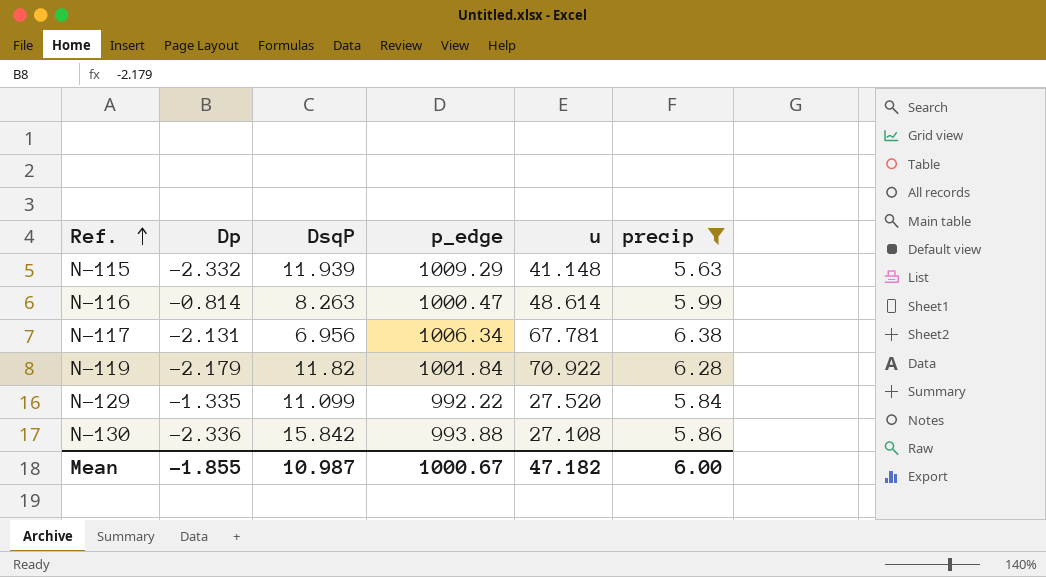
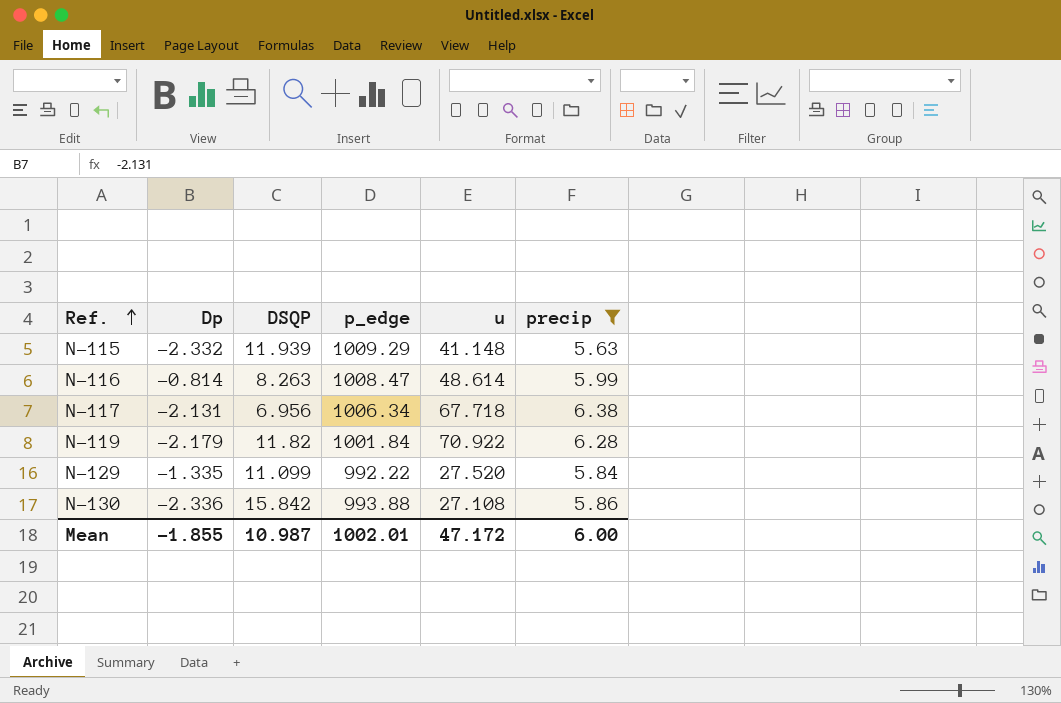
column name: DsqP -> DSQP
N-116 | p_edge: 1000.47 -> 1008.47
N-117 | u: 67.781 -> 67.718
Mean | p_edge: 1000.67 -> 1002.01
Mean | u: 47.182 -> 47.172

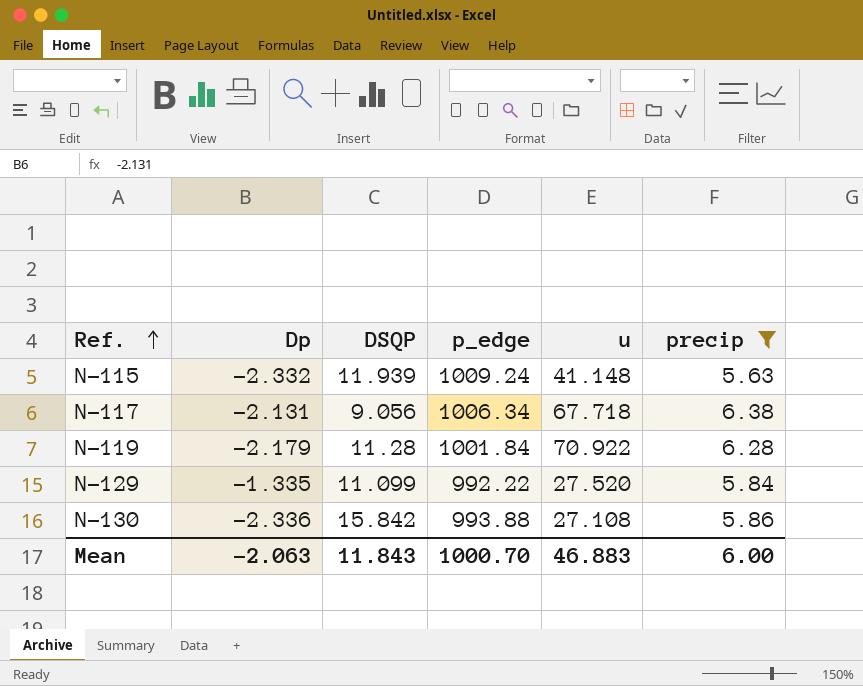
row N-116: -0.814 | 8.263 | 1008.47 | 48.614 | 5.99 -> none
N-115 | p_edge: 1009.29 -> 1009.24
N-117 | DSQP: 6.956 -> 9.056
N-119 | DSQP: 11.82 -> 11.28
Mean | Dp: -1.855 -> -2.063
Mean | DSQP: 10.987 -> 11.843
Mean | p_edge: 1002.01 -> 1000.70
Mean | u: 47.172 -> 46.883

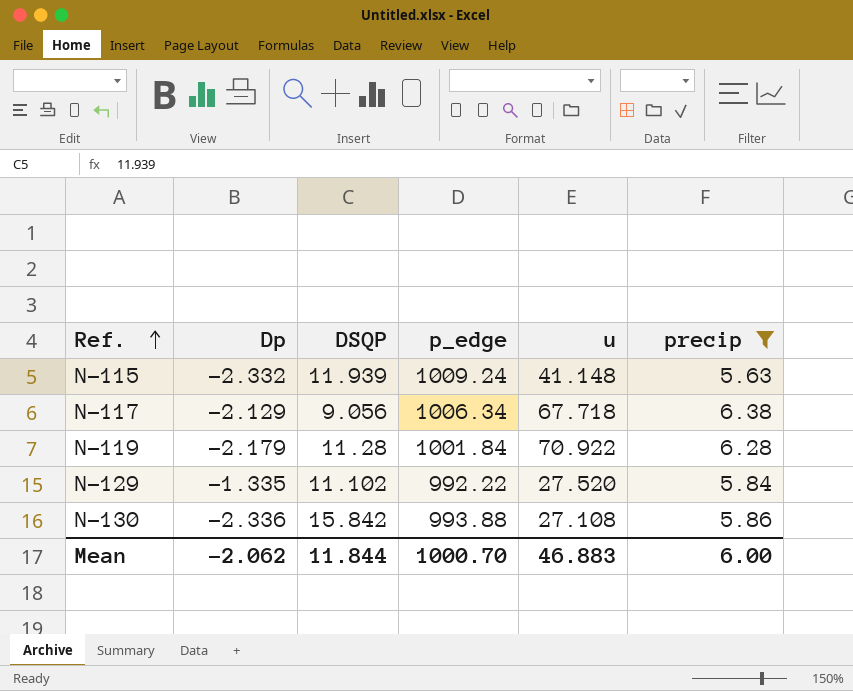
N-117 | Dp: -2.131 -> -2.129
N-129 | DSQP: 11.099 -> 11.102
Mean | Dp: -2.063 -> -2.062
Mean | DSQP: 11.843 -> 11.844

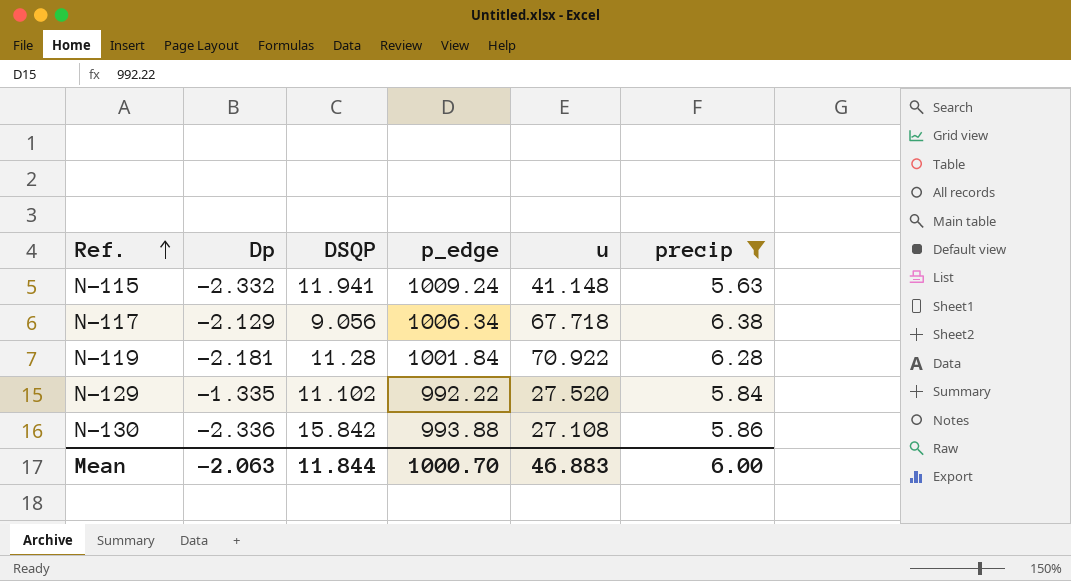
N-115 | DSQP: 11.939 -> 11.941
N-119 | Dp: -2.179 -> -2.181
Mean | Dp: -2.062 -> -2.063

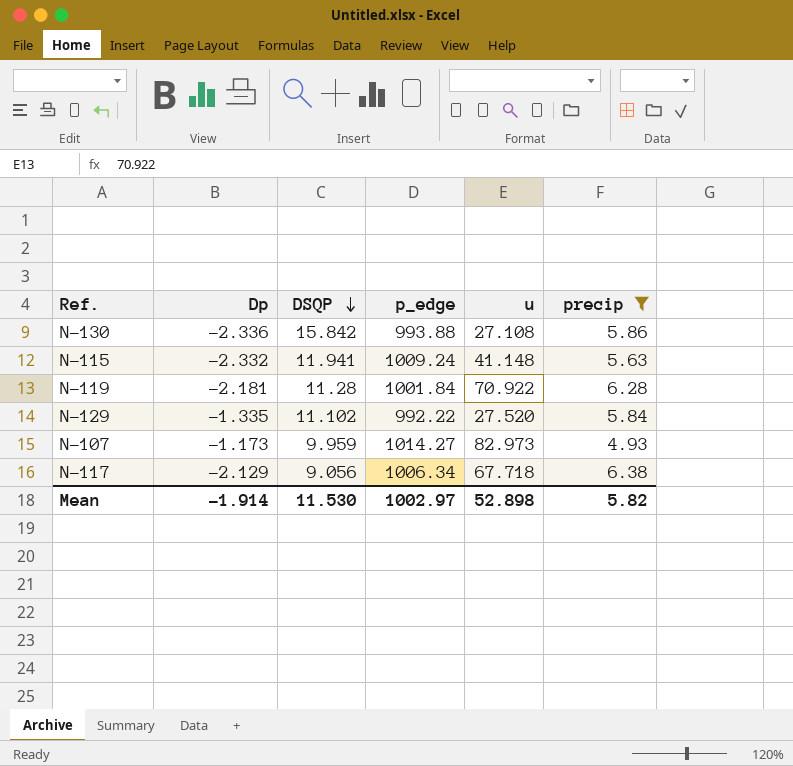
row order: Ref. ascending -> DSQP descending
row N-107: none -> -1.173 | 9.959 | 1014.27 | 82.973 | 4.93
Mean | Dp: -2.063 -> -1.914
Mean | DSQP: 11.844 -> 11.530
Mean | p_edge: 1000.70 -> 1002.97
Mean | u: 46.883 -> 52.898
Mean | precip: 6.00 -> 5.82

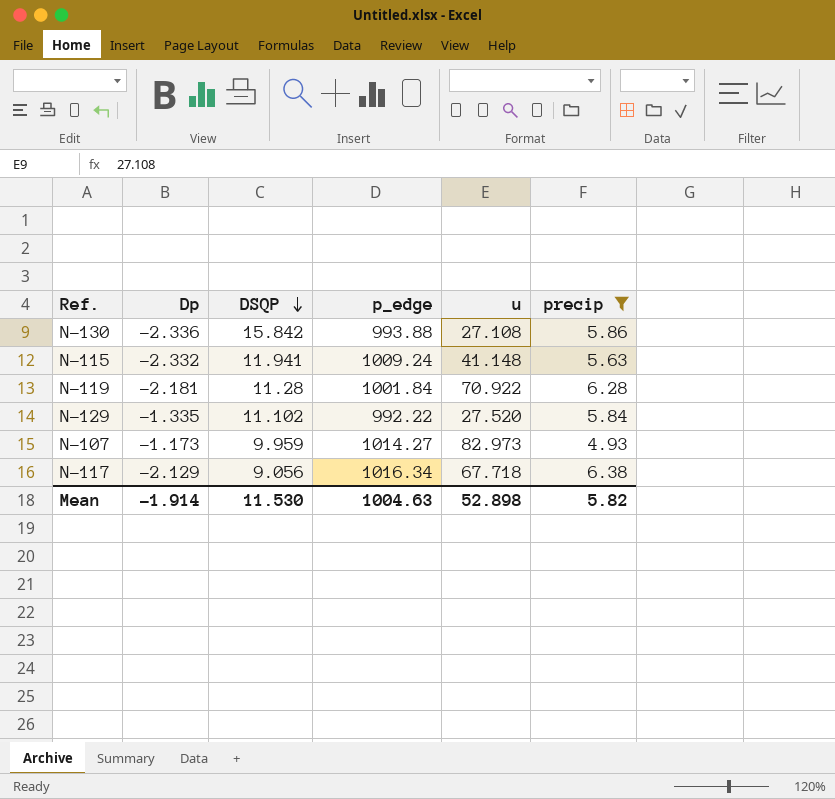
N-117 | p_edge: 1006.34 -> 1016.34
Mean | p_edge: 1002.97 -> 1004.63

